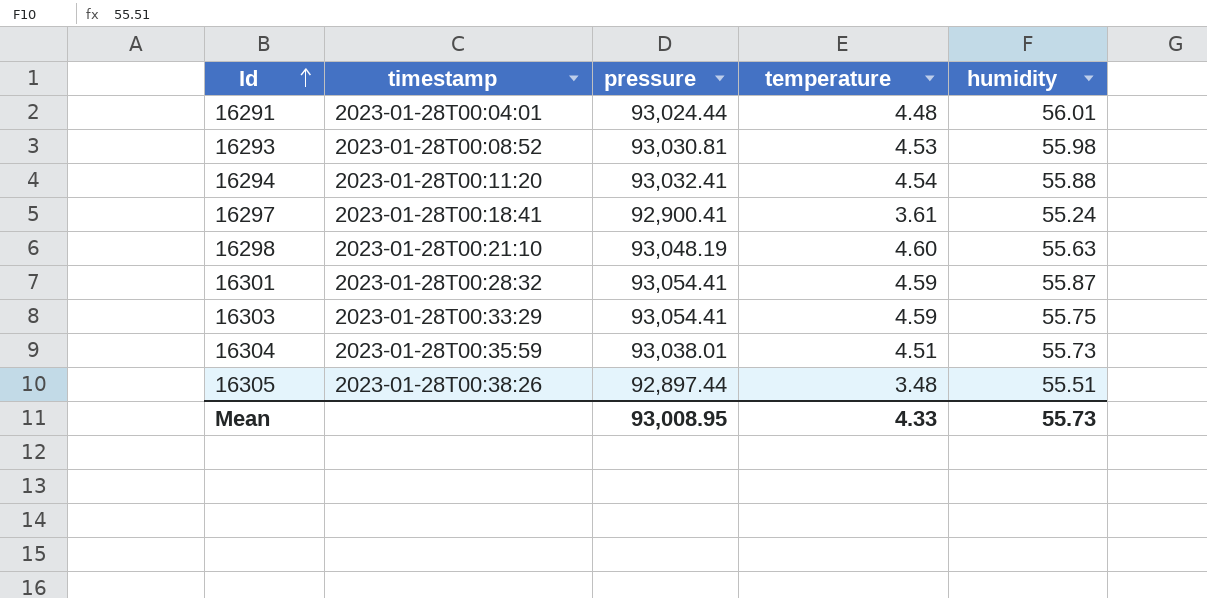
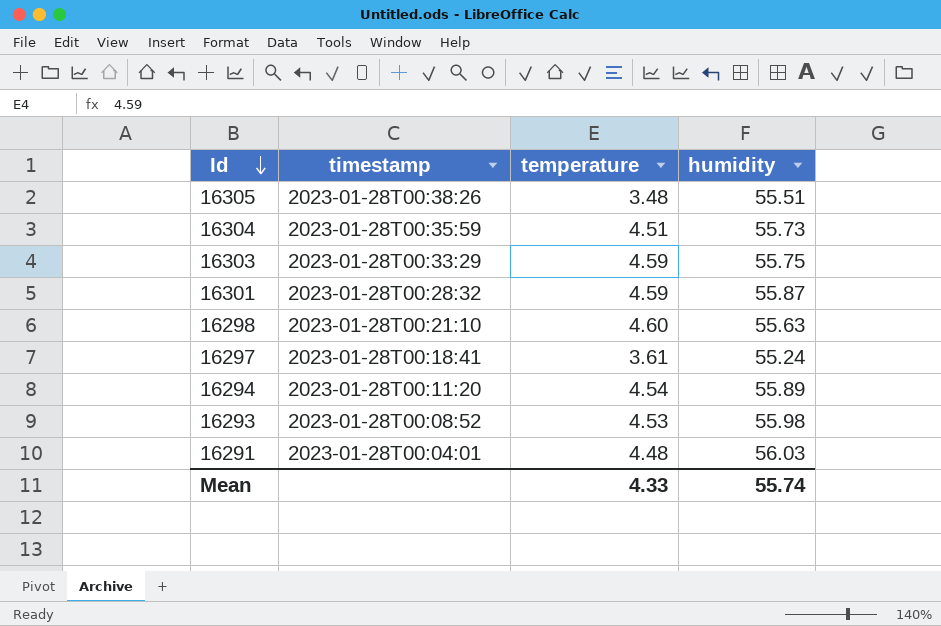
row order: Id ascending -> Id descending
column pressure | position: 3 -> none
16294 | humidity: 55.88 -> 55.89
16291 | humidity: 56.01 -> 56.03
Mean | humidity: 55.73 -> 55.74

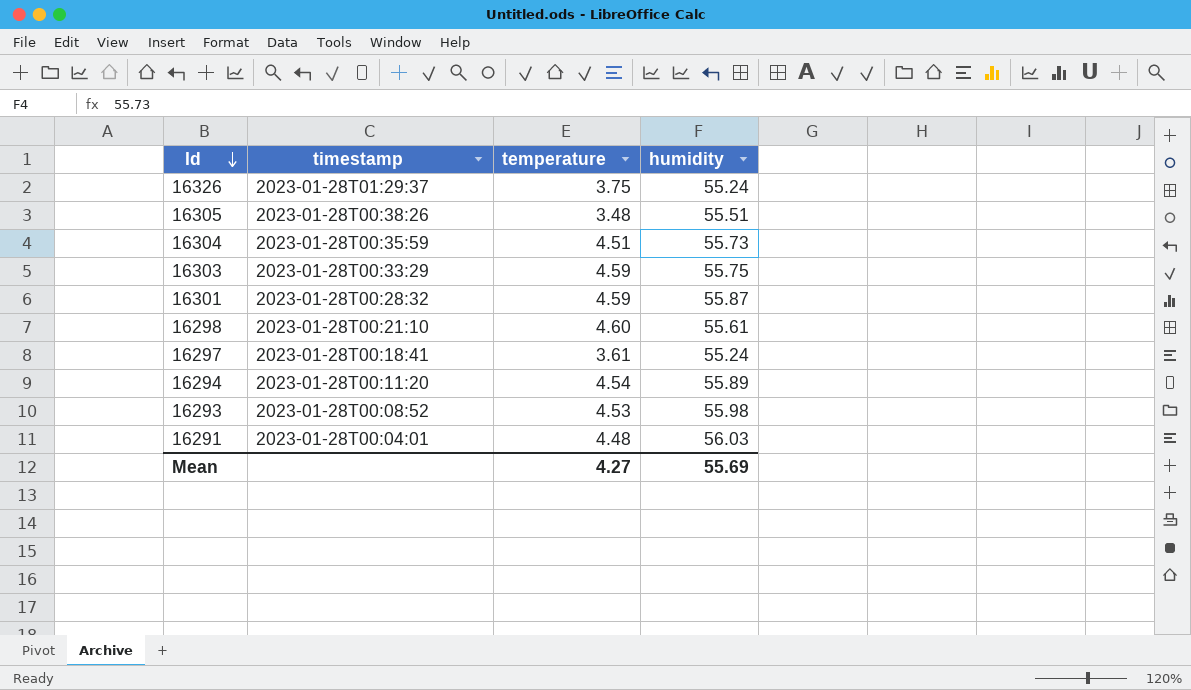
row 16326: none -> 2023-01-28T01:29:37 | 3.75 | 55.24
16298 | humidity: 55.63 -> 55.61
Mean | temperature: 4.33 -> 4.27
Mean | humidity: 55.74 -> 55.69

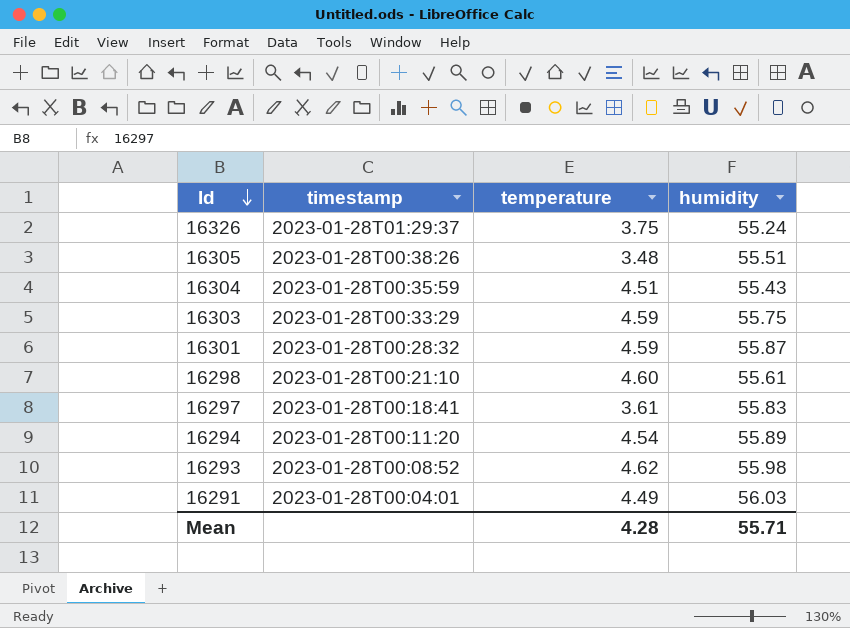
16304 | humidity: 55.73 -> 55.43
16297 | humidity: 55.24 -> 55.83
16293 | temperature: 4.53 -> 4.62
16291 | temperature: 4.48 -> 4.49
Mean | temperature: 4.27 -> 4.28
Mean | humidity: 55.69 -> 55.71

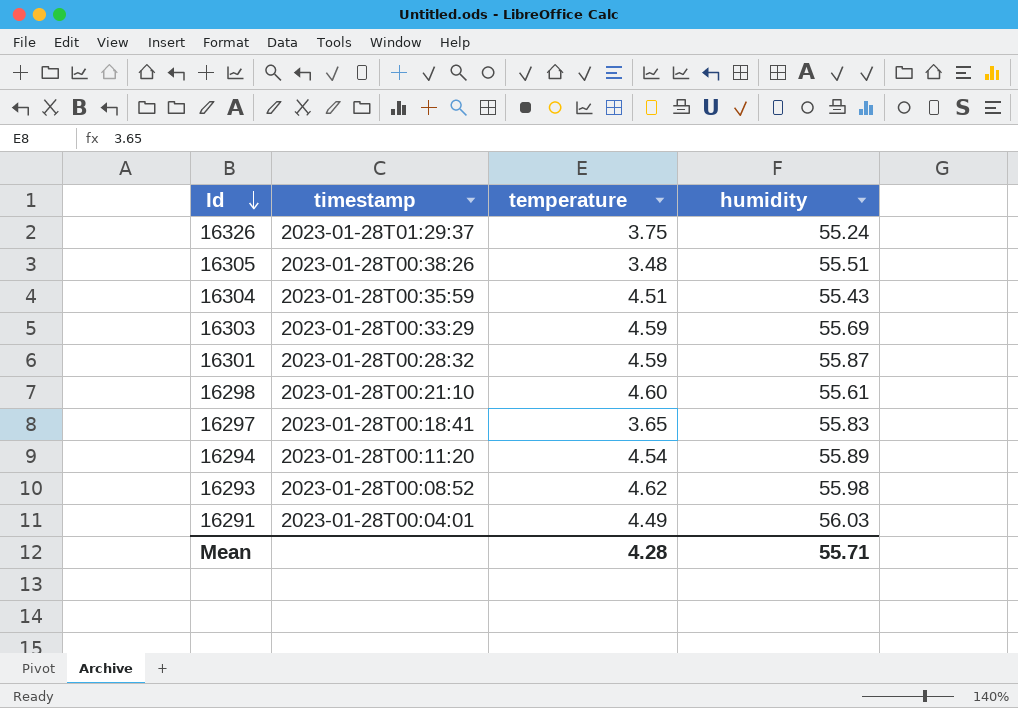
16303 | humidity: 55.75 -> 55.69
16297 | temperature: 3.61 -> 3.65

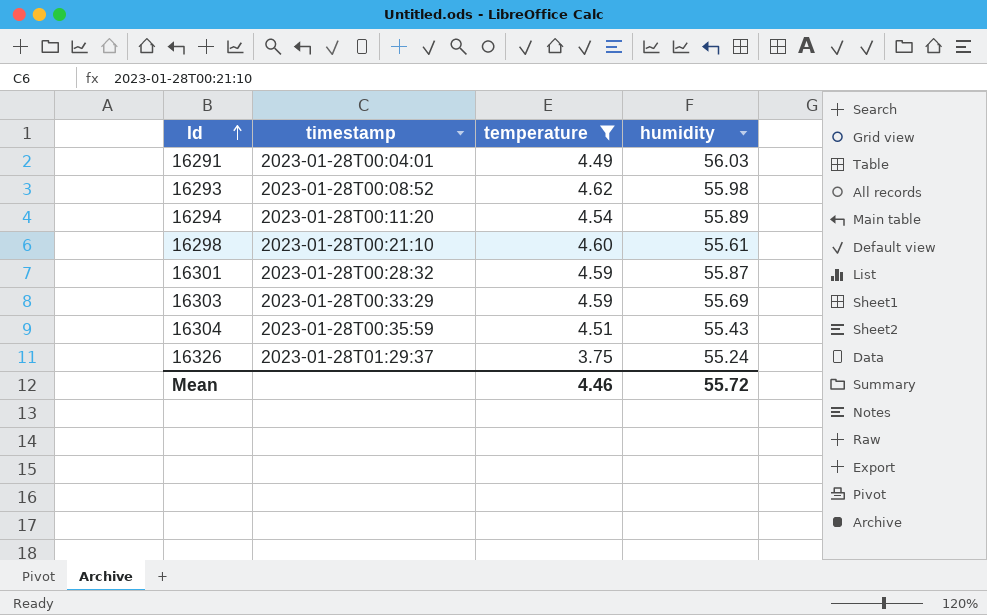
filter: none -> temperature >= 3.75
row order: Id descending -> Id ascending
Mean | temperature: 4.28 -> 4.46
Mean | humidity: 55.71 -> 55.72

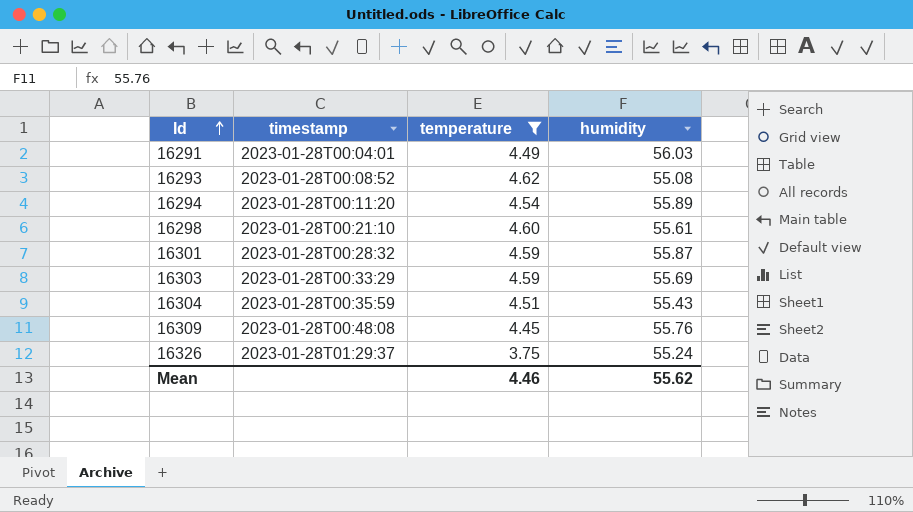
16293 | humidity: 55.98 -> 55.08
row 16309: none -> 2023-01-28T00:48:08 | 4.45 | 55.76
Mean | humidity: 55.72 -> 55.62

